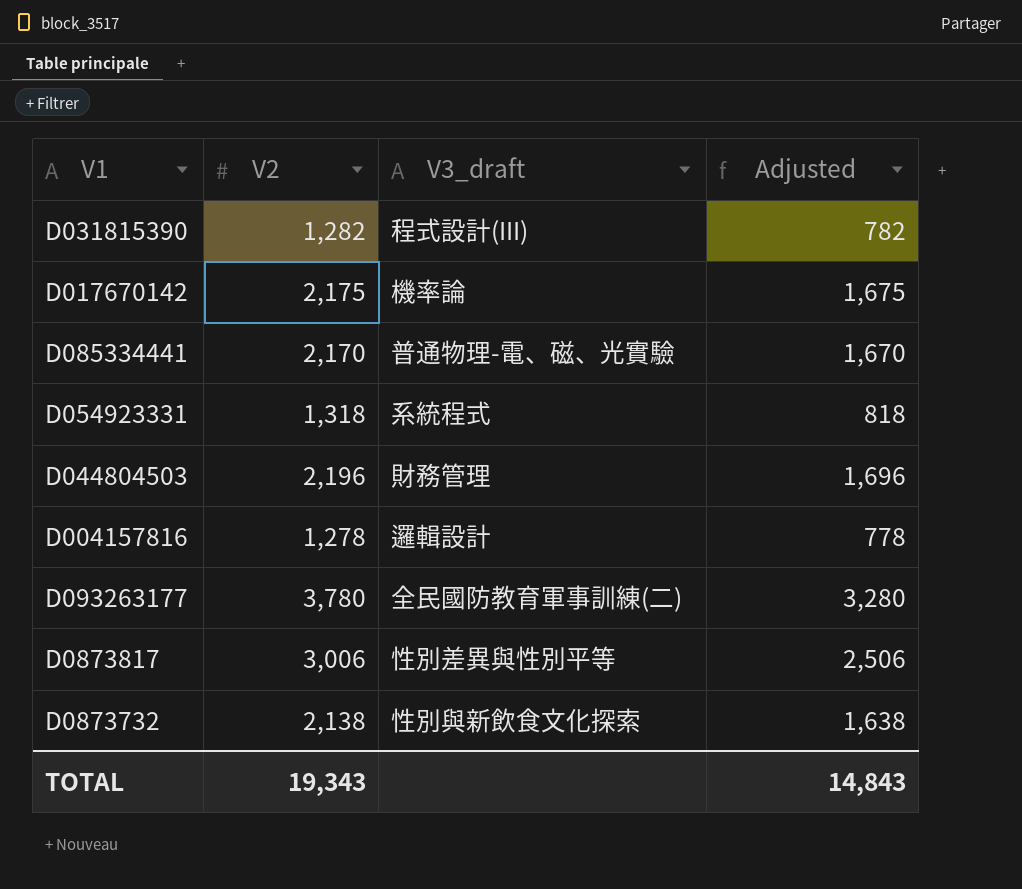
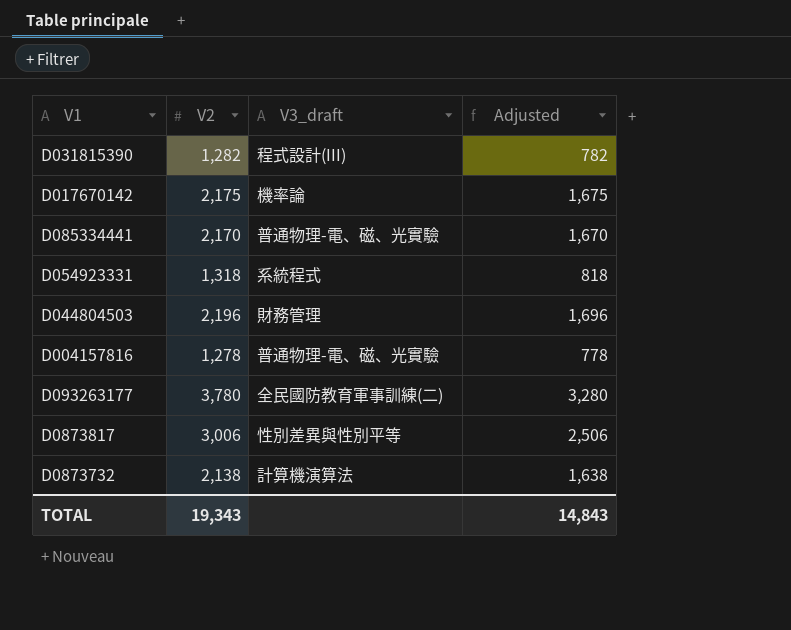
D004157816 | V3_draft: 邏輯設計 -> 普通物理-電、磁、光實驗
D0873732 | V3_draft: 性別與新飲食文化探索 -> 計算機演算法

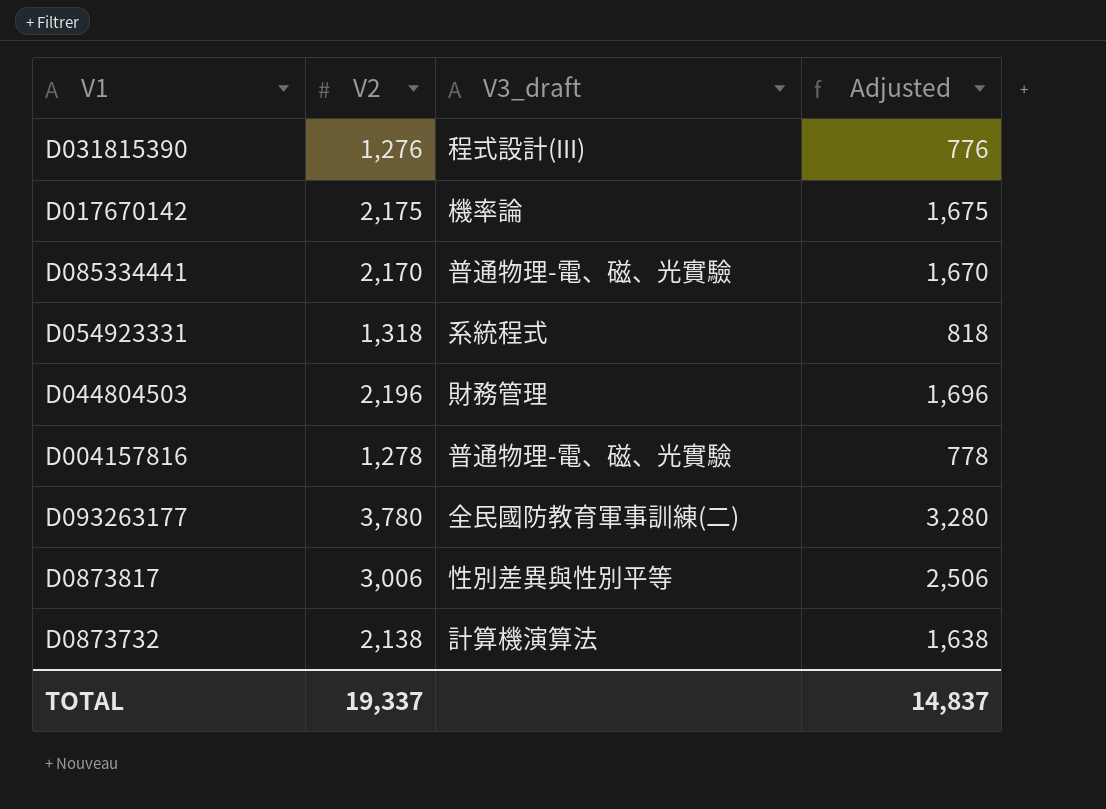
D031815390 | V2: 1,282 -> 1,276
D031815390 | Adjusted: 782 -> 776
TOTAL | V2: 19,343 -> 19,337
TOTAL | Adjusted: 14,843 -> 14,837

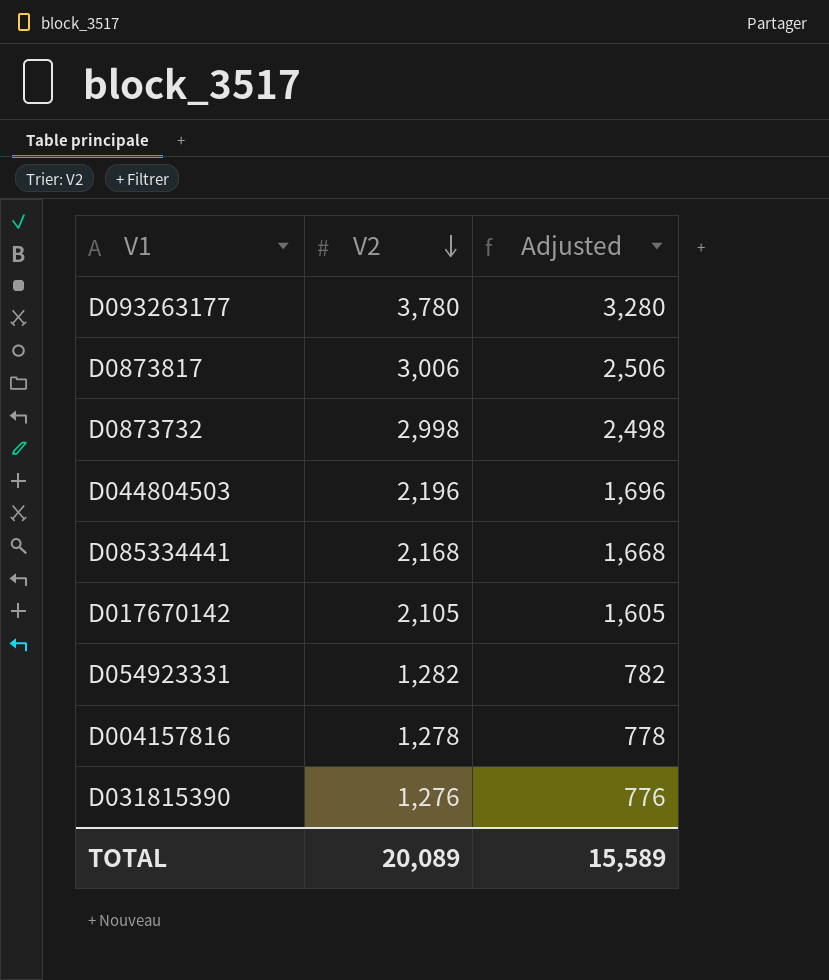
row order: none -> V2 descending
column V3_draft | position: 3 -> none
D0873732 | V2: 2,138 -> 2,998
D0873732 | Adjusted: 1,638 -> 2,498
D085334441 | V2: 2,170 -> 2,168
D085334441 | Adjusted: 1,670 -> 1,668
D017670142 | V2: 2,175 -> 2,105
D017670142 | Adjusted: 1,675 -> 1,605
D054923331 | V2: 1,318 -> 1,282
D054923331 | Adjusted: 818 -> 782
TOTAL | V2: 19,337 -> 20,089
TOTAL | Adjusted: 14,837 -> 15,589

